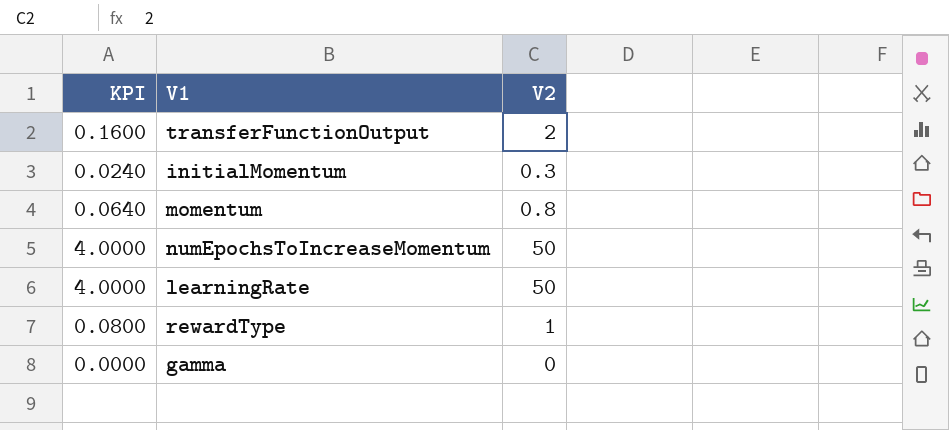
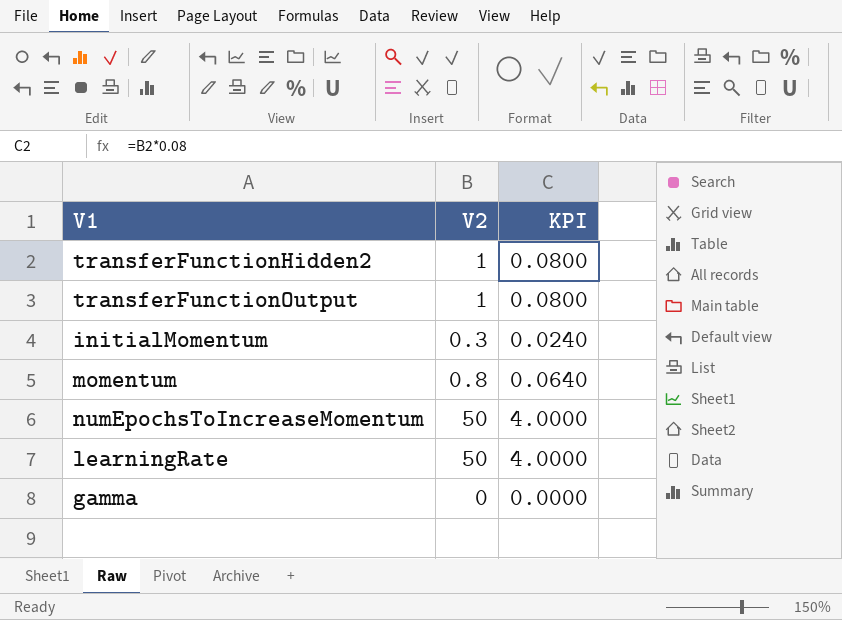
column KPI | position: 1 -> 3
row rewardType: 0.0800 | 1 -> none
row transferFunctionHidden2: none -> 1 | 0.0800
transferFunctionOutput | V2: 2 -> 1
transferFunctionOutput | KPI: 0.1600 -> 0.0800

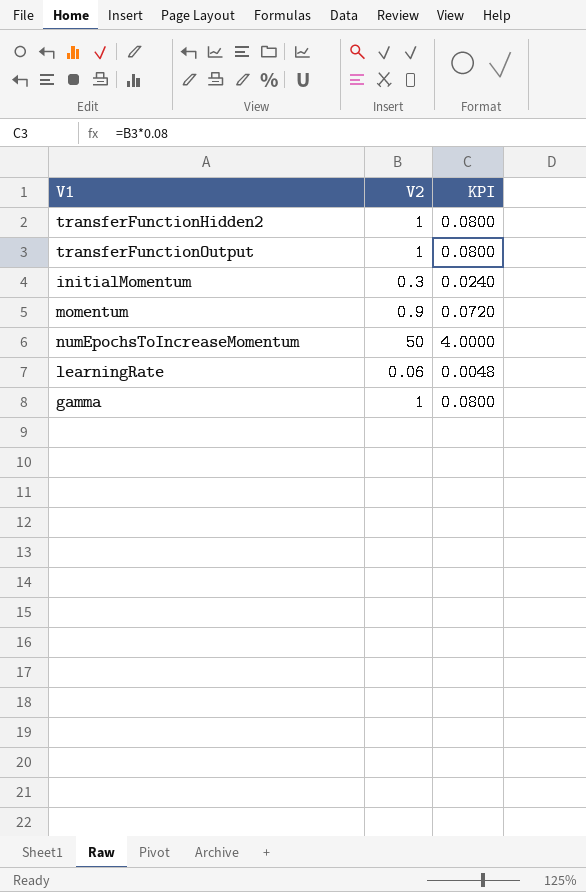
momentum | V2: 0.8 -> 0.9
momentum | KPI: 0.0640 -> 0.0720
learningRate | V2: 50 -> 0.06
learningRate | KPI: 4.0000 -> 0.0048
gamma | V2: 0 -> 1
gamma | KPI: 0.0000 -> 0.0800

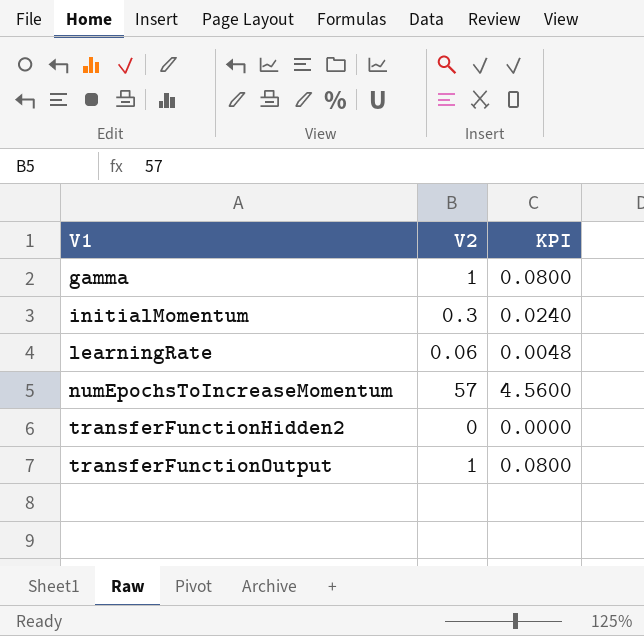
row order: none -> V1 ascending
row momentum: 0.9 | 0.0720 -> none
numEpochsToIncreaseMomentum | V2: 50 -> 57
numEpochsToIncreaseMomentum | KPI: 4.0000 -> 4.5600
transferFunctionHidden2 | V2: 1 -> 0
transferFunctionHidden2 | KPI: 0.0800 -> 0.0000

